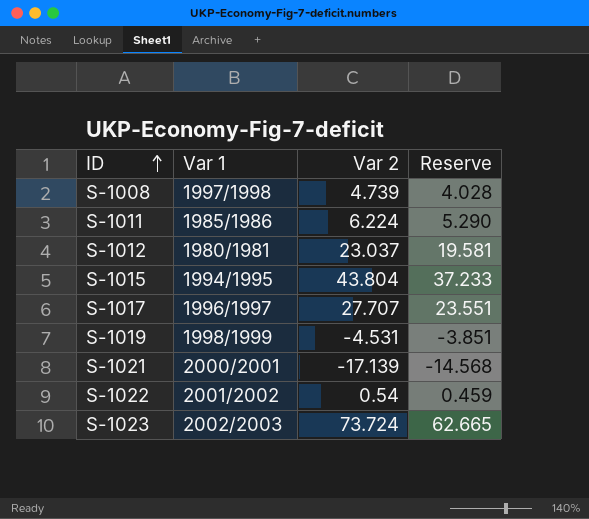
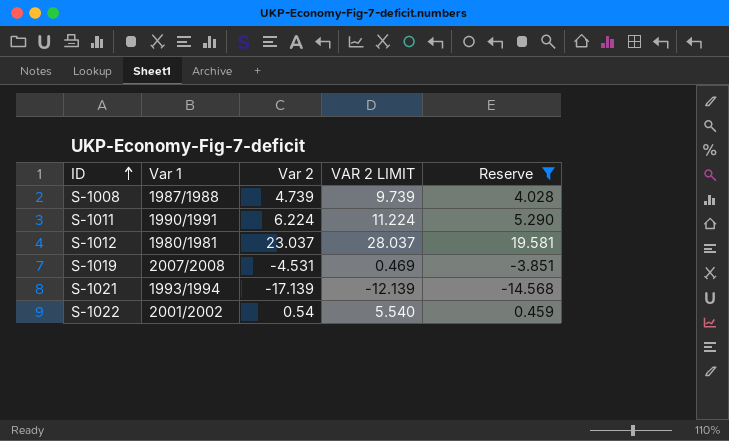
filter: none -> Reserve <= 19.581
column VAR 2 LIMIT | formula: none -> [Var 2] + 5
S-1008 | Var 1: 1997/1998 -> 1987/1988
S-1011 | Var 1: 1985/1986 -> 1990/1991
S-1019 | Var 1: 1998/1999 -> 2007/2008
S-1021 | Var 1: 2000/2001 -> 1993/1994

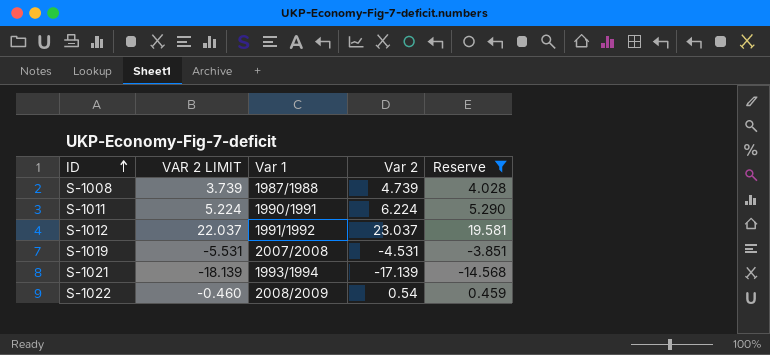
column VAR 2 LIMIT | formula: [Var 2] + 5 -> [Var 2] - 1
column VAR 2 LIMIT | position: 4 -> 2
S-1012 | Var 1: 1980/1981 -> 1991/1992
S-1022 | Var 1: 2001/2002 -> 2008/2009

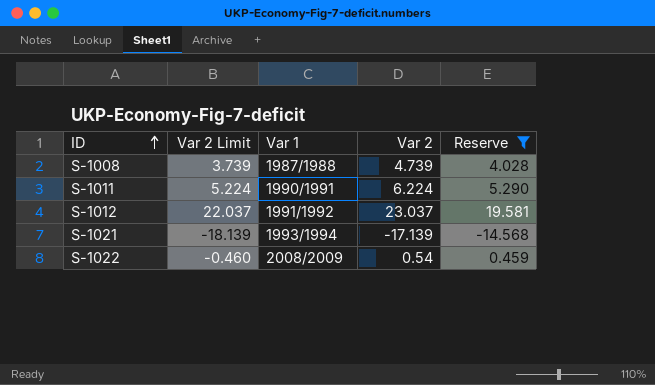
column name: VAR 2 LIMIT -> Var 2 Limit
row S-1019: -5.531 | 2007/2008 | -4.531 | -3.851 -> none

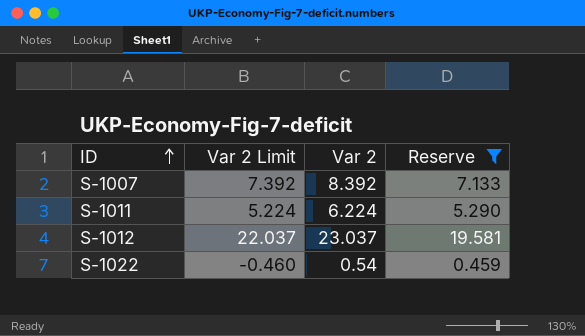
column Var 1 | position: 3 -> none
row S-1008: 3.739 | 1987/1988 | 4.739 | 4.028 -> none
row S-1021: -18.139 | 1993/1994 | -17.139 | -14.568 -> none
row S-1007: none -> 7.392 | 8.392 | 7.133

